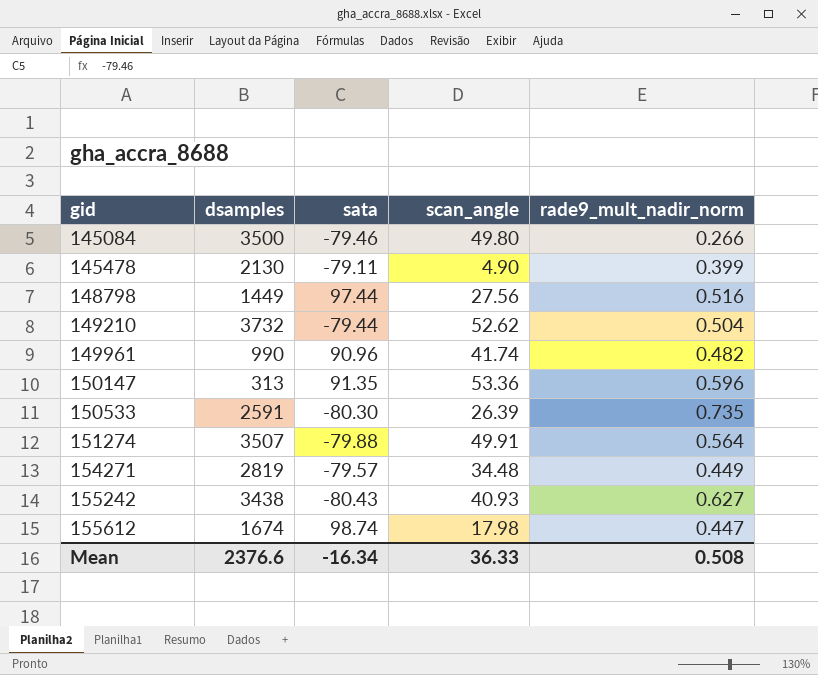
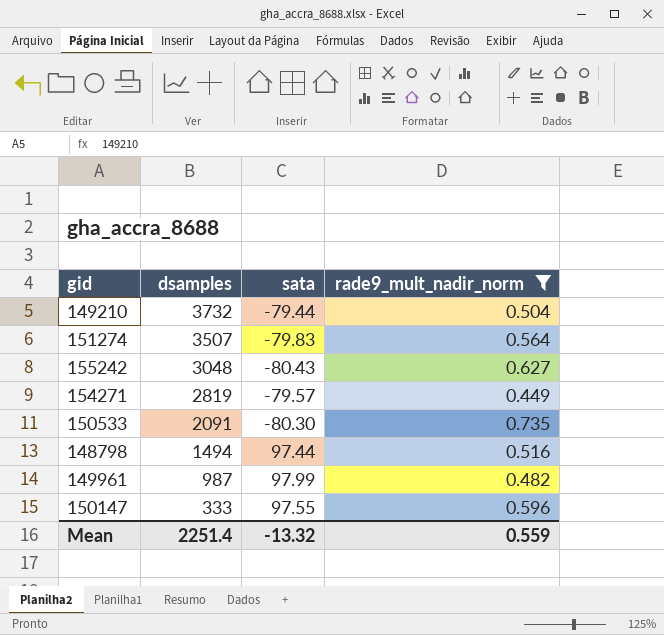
filter: none -> rade9_mult_nadir_norm >= 0.449
row order: gid ascending -> dsamples descending
column scan_angle | position: 4 -> none
151274 | sata: -79.88 -> -79.83
155242 | dsamples: 3438 -> 3048
150533 | dsamples: 2591 -> 2091
148798 | dsamples: 1449 -> 1494
149961 | dsamples: 990 -> 987
149961 | sata: 90.96 -> 97.99
150147 | dsamples: 313 -> 333
150147 | sata: 91.35 -> 97.55
Mean | dsamples: 2376.6 -> 2251.4
Mean | sata: -16.34 -> -13.32
Mean | rade9_mult_nadir_norm: 0.508 -> 0.559

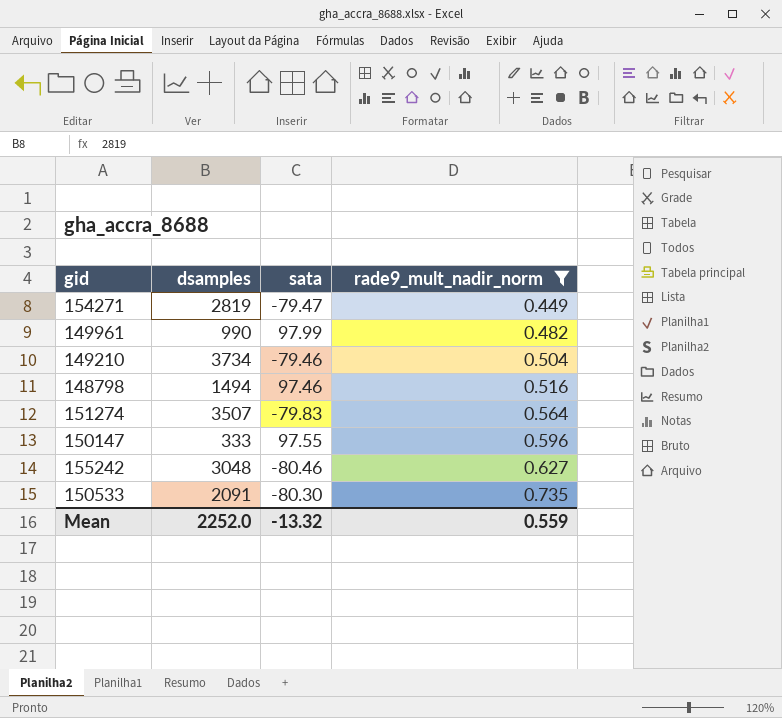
row order: dsamples descending -> rade9_mult_nadir_norm ascending
154271 | sata: -79.57 -> -79.47
149961 | dsamples: 987 -> 990
149210 | dsamples: 3732 -> 3734
149210 | sata: -79.44 -> -79.46
148798 | sata: 97.44 -> 97.46
155242 | sata: -80.43 -> -80.46
Mean | dsamples: 2251.4 -> 2252.0

